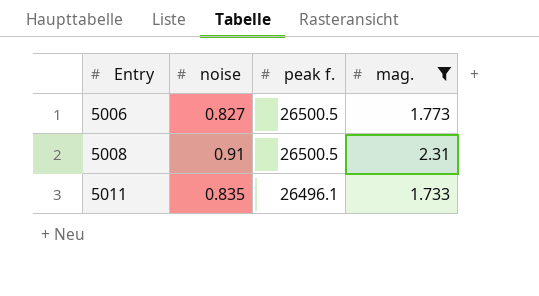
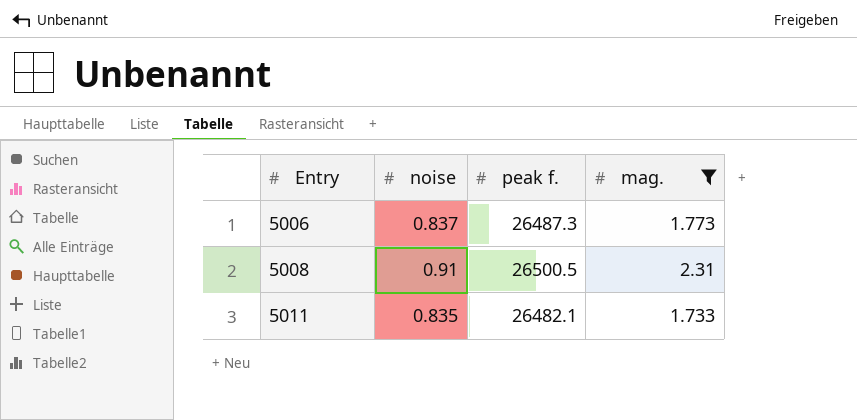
5006 | noise: 0.827 -> 0.837
5006 | peak f.: 26500.5 -> 26487.3
5011 | peak f.: 26496.1 -> 26482.1

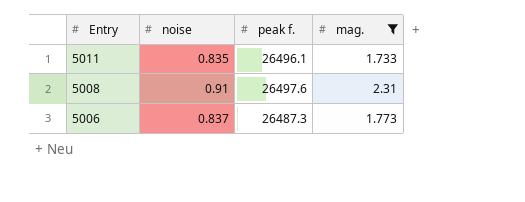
row order: Entry ascending -> Entry descending
5011 | peak f.: 26482.1 -> 26496.1
5008 | peak f.: 26500.5 -> 26497.6

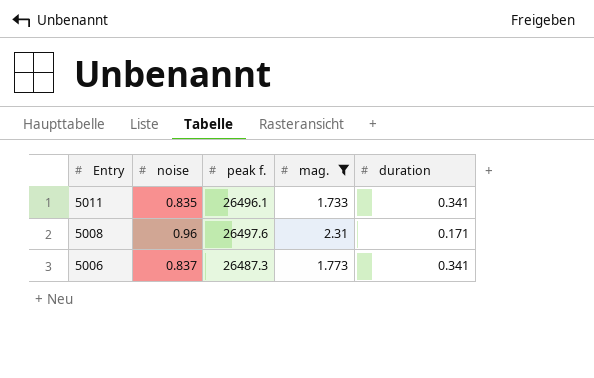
column duration | position: none -> 5
5008 | noise: 0.91 -> 0.96

